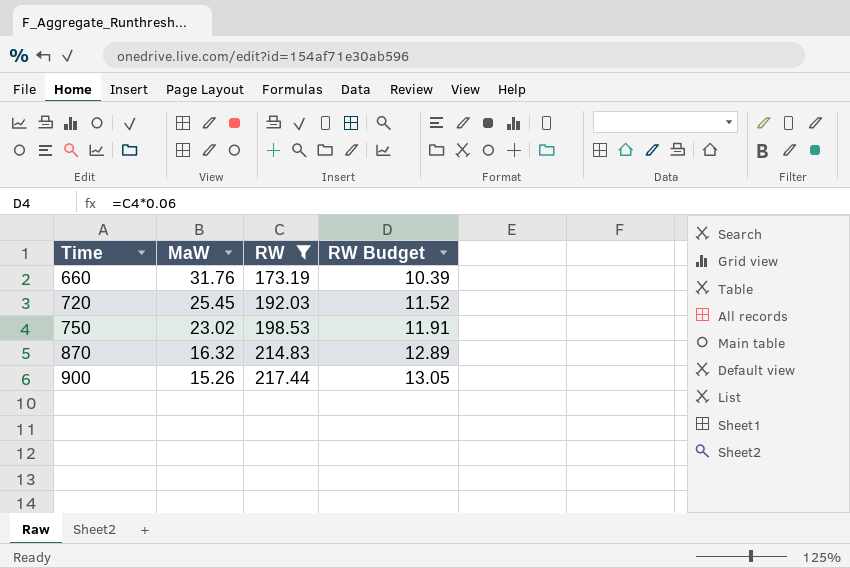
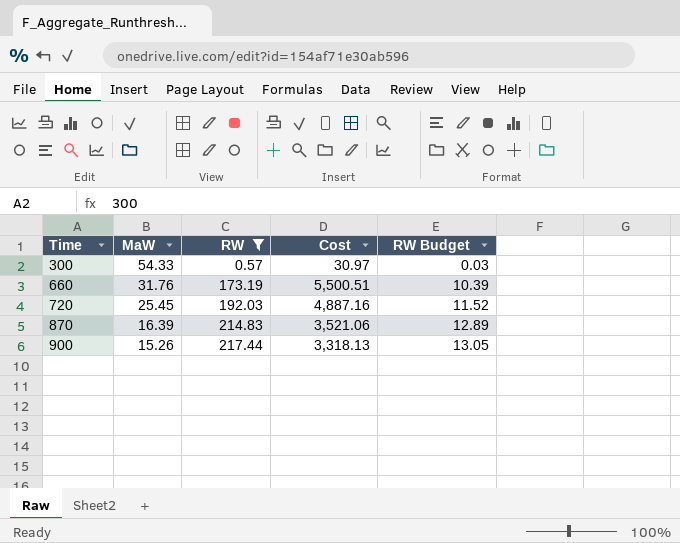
column Cost | formula: none -> [MaW] * [RW]
row 750: 23.02 | 198.53 | 11.91 -> none
row 300: none -> 54.33 | 0.57 | 30.97 | 0.03
870 | MaW: 16.32 -> 16.39

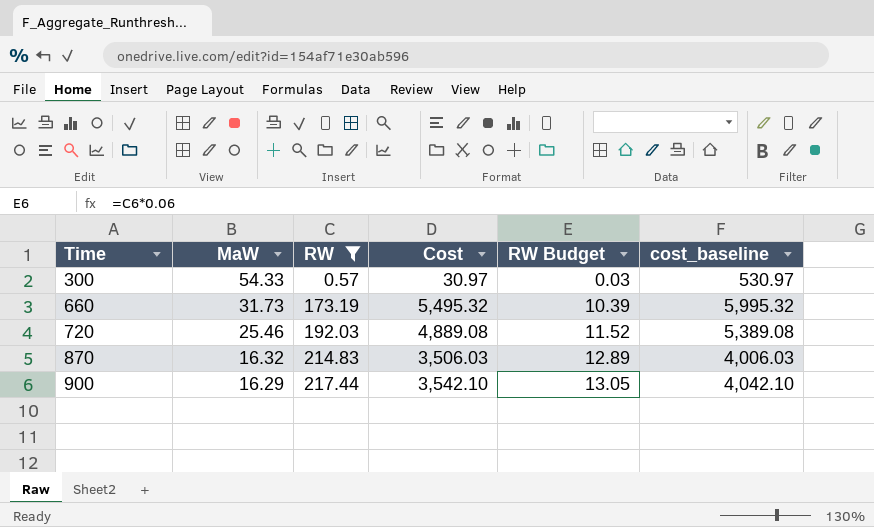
column cost_baseline | formula: none -> [Cost] + 500
660 | MaW: 31.76 -> 31.73
660 | Cost: 5,500.51 -> 5,495.32
720 | MaW: 25.45 -> 25.46
720 | Cost: 4,887.16 -> 4,889.08
870 | MaW: 16.39 -> 16.32
870 | Cost: 3,521.06 -> 3,506.03
900 | MaW: 15.26 -> 16.29
900 | Cost: 3,318.13 -> 3,542.10

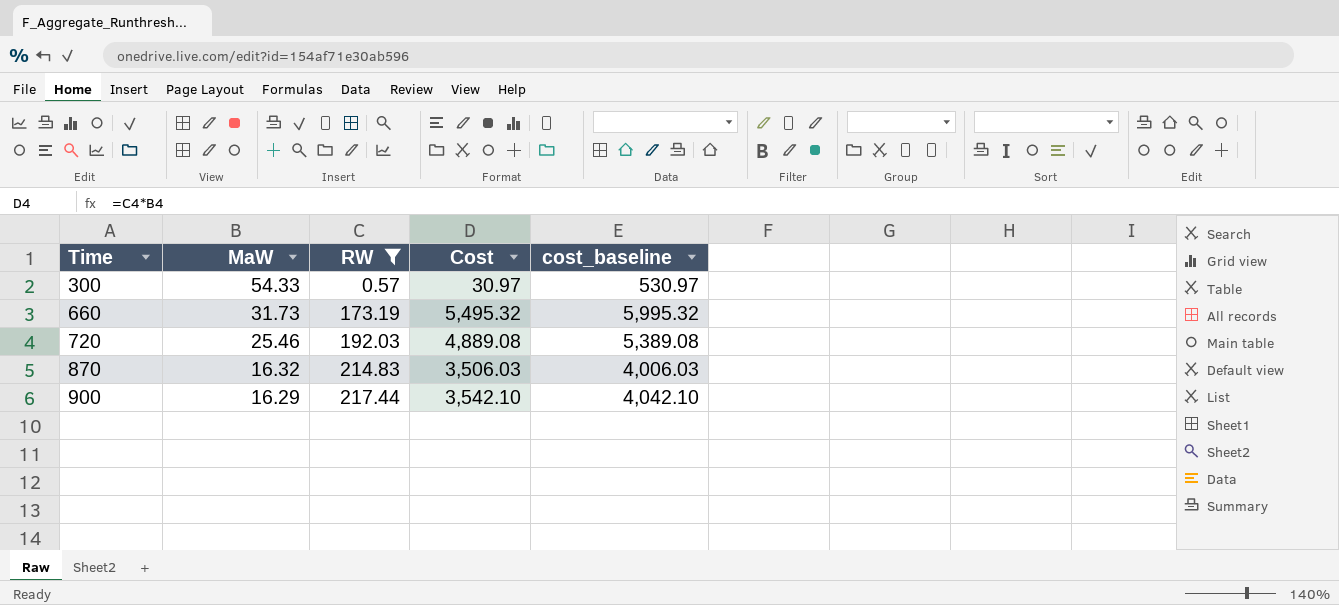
column RW Budget | formula: [RW] * 0.06 -> none

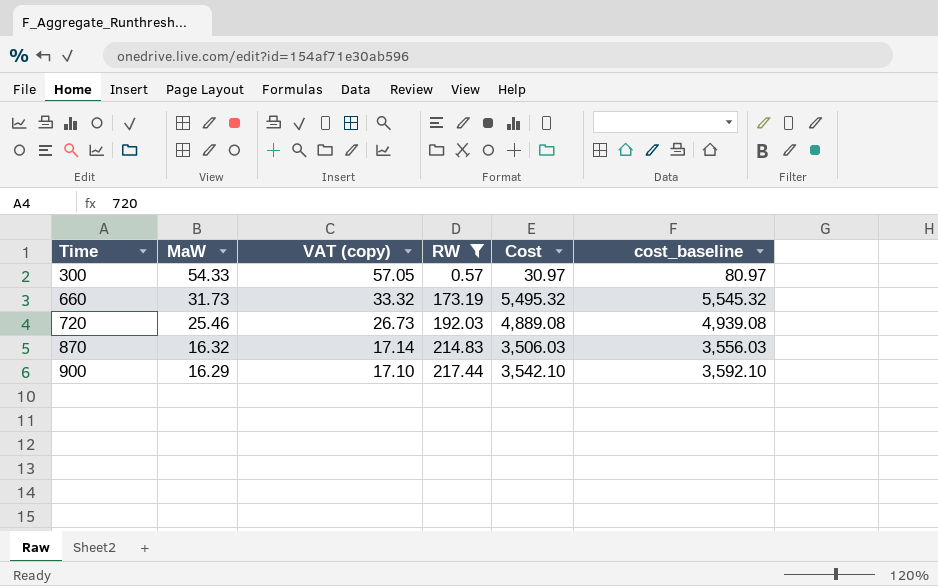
column VAT (copy) | formula: none -> [MaW] * 1.05
column cost_baseline | formula: [Cost] + 500 -> [Cost] + 50

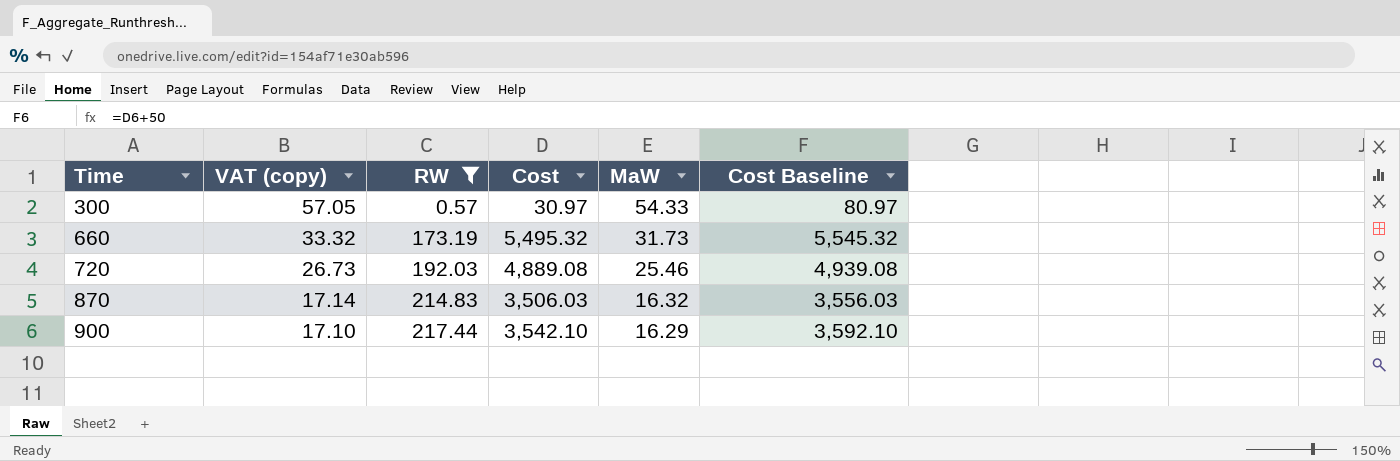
column MaW | position: 2 -> 5
column name: cost_baseline -> Cost Baseline

